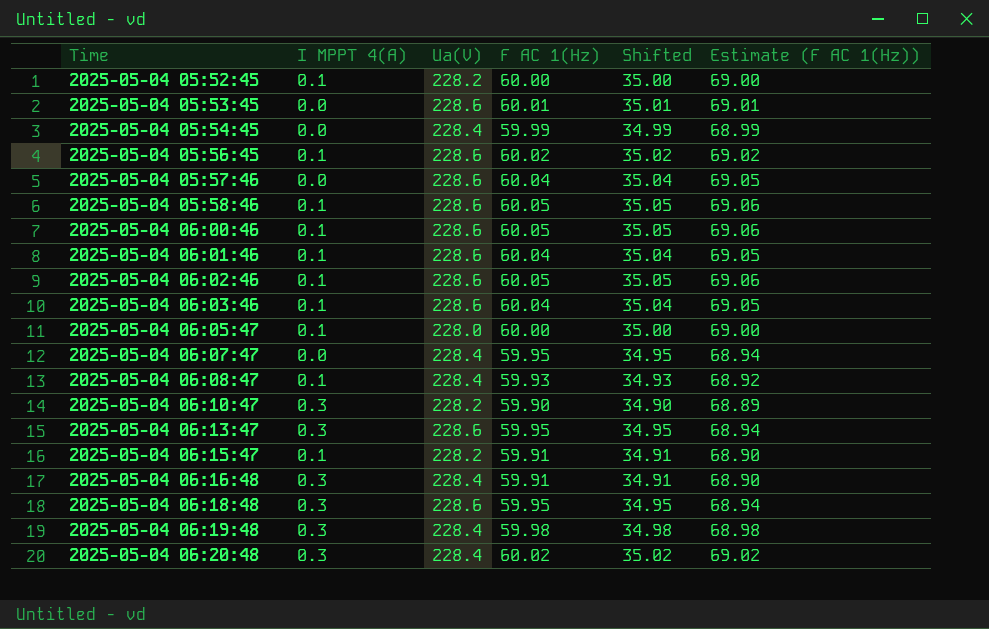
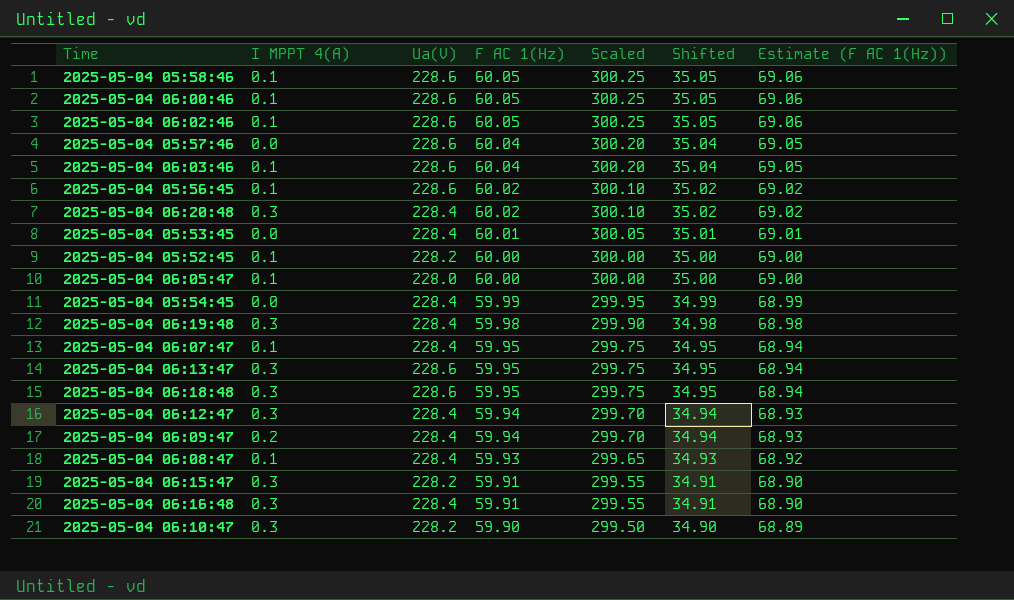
row order: Time ascending -> F AC 1(Hz) descending
column Scaled | formula: none -> [F AC 1(Hz)] * 5
row 2025-05-04 06:01:46: 0.1 | 228.6 | 60.04 | 35.04 | 69.05 -> none
2025-05-04 05:53:45 | Ua(V): 228.6 -> 228.4
2025-05-04 06:07:47 | I MPPT 4(A): 0.0 -> 0.1
row 2025-05-04 06:12:47: none -> 0.3 | 228.4 | 59.94 | 299.70 | 34.94 | 68.93
row 2025-05-04 06:09:47: none -> 0.2 | 228.4 | 59.94 | 299.70 | 34.94 | 68.93
2025-05-04 06:15:47 | I MPPT 4(A): 0.1 -> 0.3

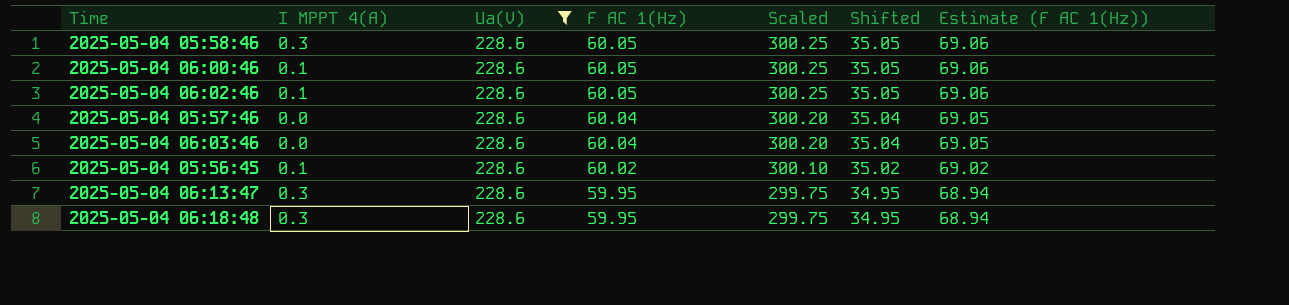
filter: none -> Ua(V) = 228.6
2025-05-04 05:58:46 | I MPPT 4(A): 0.1 -> 0.3
2025-05-04 06:03:46 | I MPPT 4(A): 0.1 -> 0.0

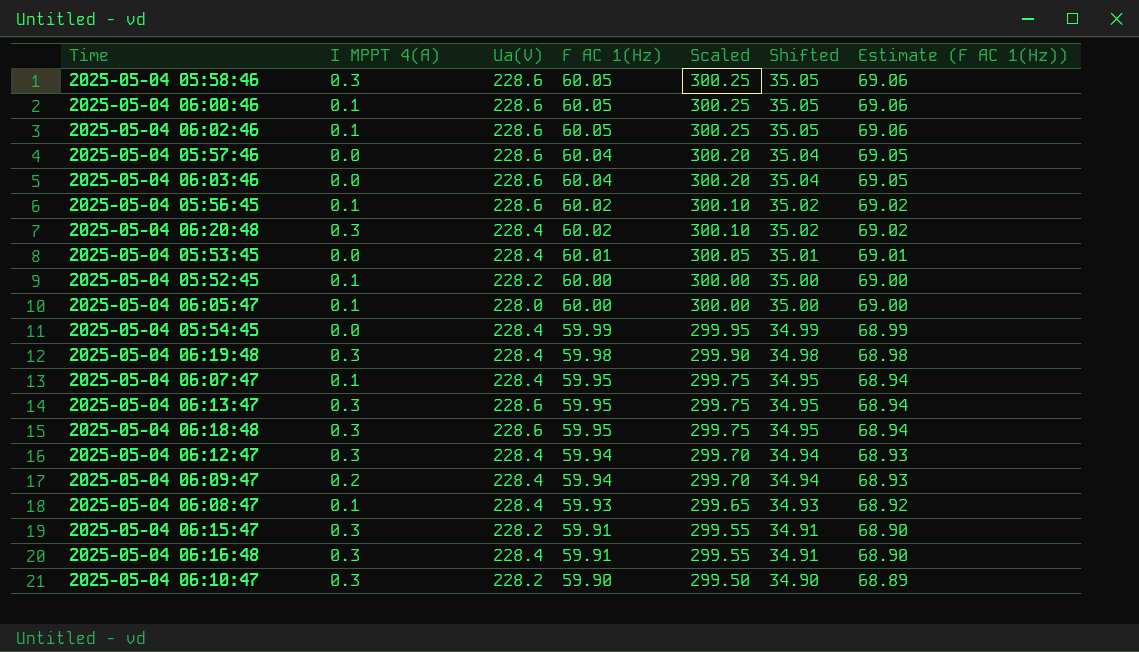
filter: Ua(V) = 228.6 -> none

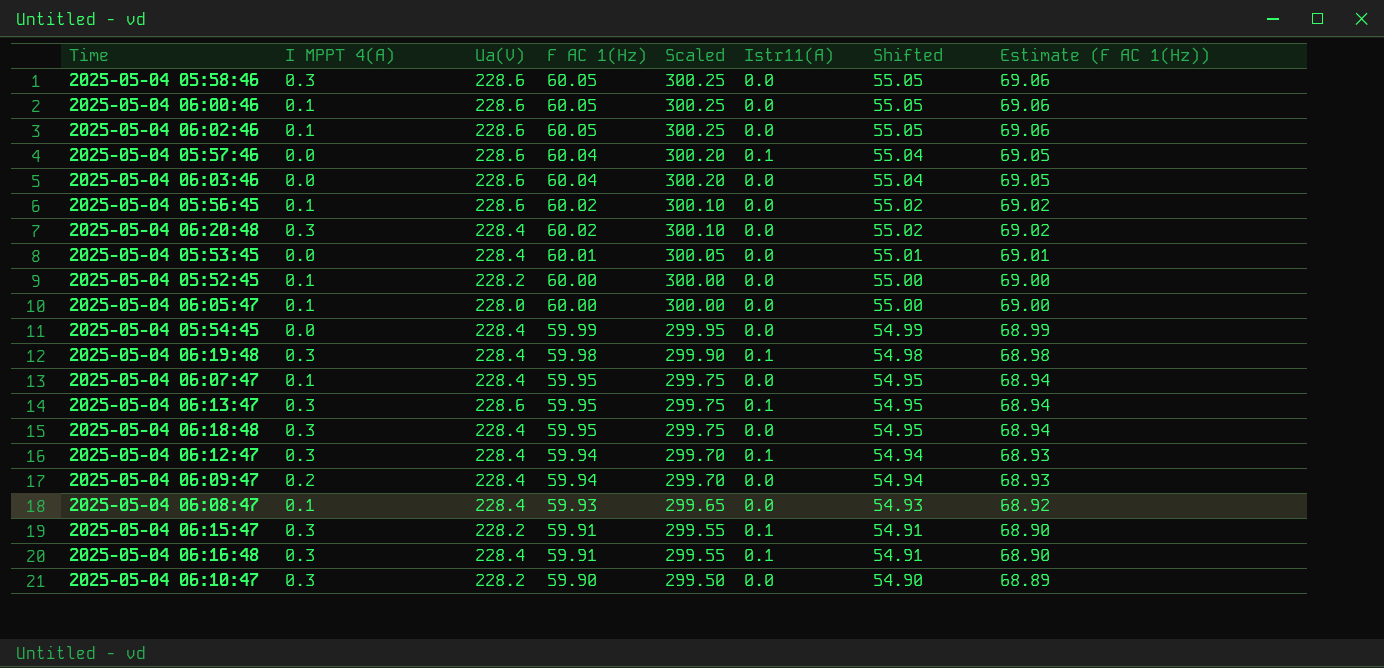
column Istr11(A) | position: none -> 6
column Shifted | formula: [F AC 1(Hz)] - 25 -> [F AC 1(Hz)] - 5
2025-05-04 06:18:48 | Ua(V): 228.6 -> 228.4

